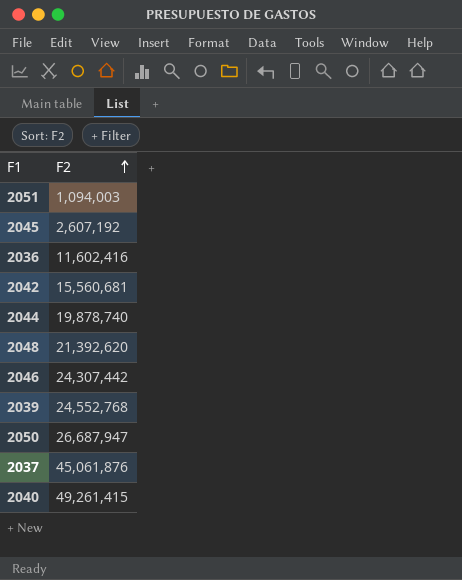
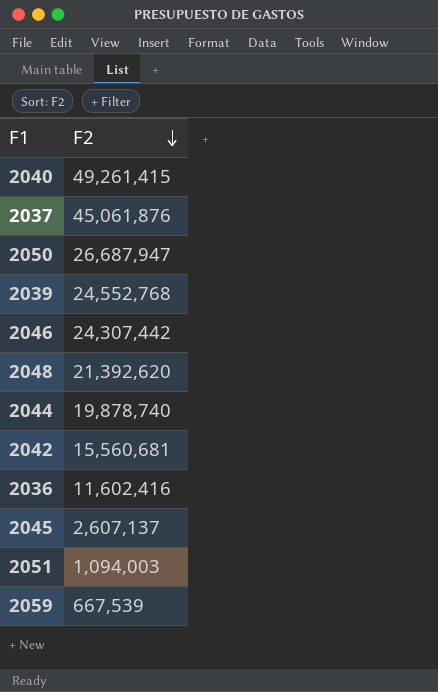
row order: F2 ascending -> F2 descending
2045 | F2: 2,607,192 -> 2,607,137
row 2059: none -> 667,539

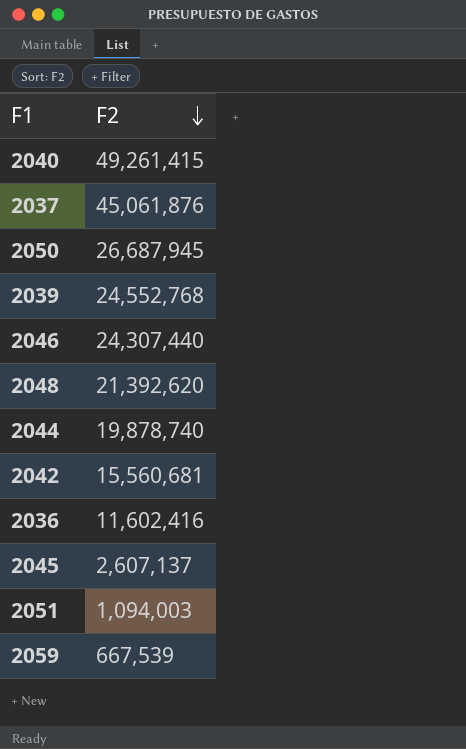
2050 | F2: 26,687,947 -> 26,687,945
2046 | F2: 24,307,442 -> 24,307,440

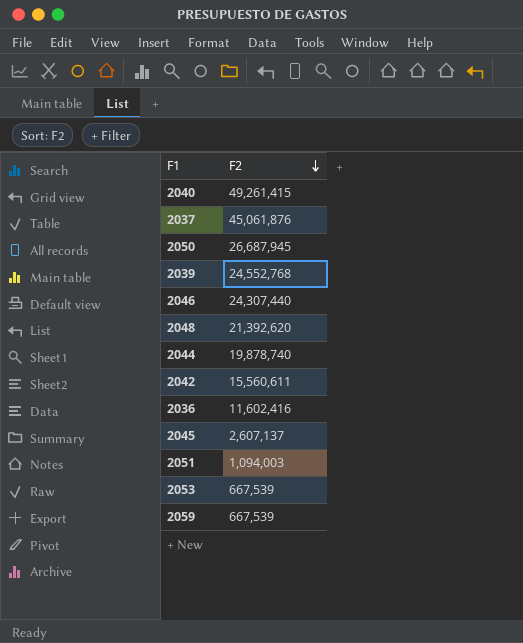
2042 | F2: 15,560,681 -> 15,560,611
row 2053: none -> 667,539

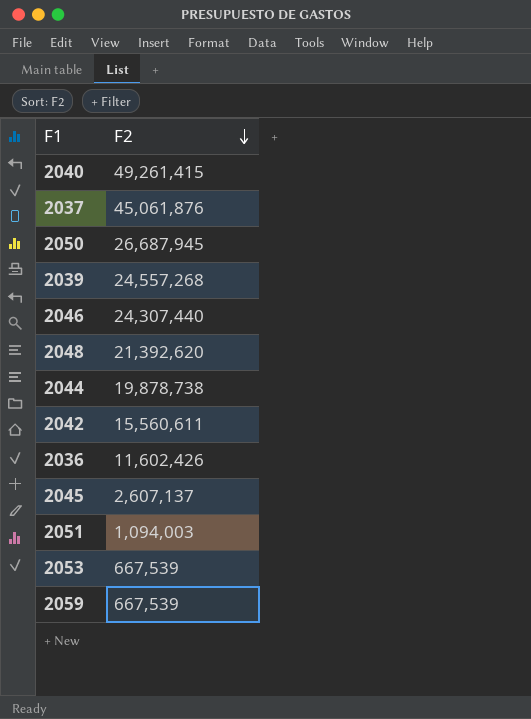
2039 | F2: 24,552,768 -> 24,557,268
2044 | F2: 19,878,740 -> 19,878,738
2036 | F2: 11,602,416 -> 11,602,426

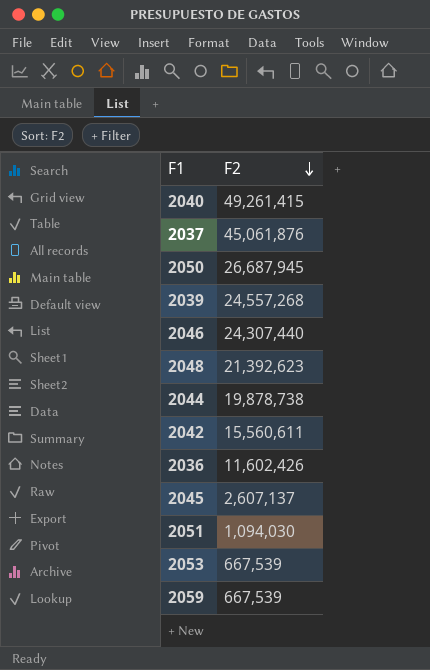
2048 | F2: 21,392,620 -> 21,392,623
2051 | F2: 1,094,003 -> 1,094,030

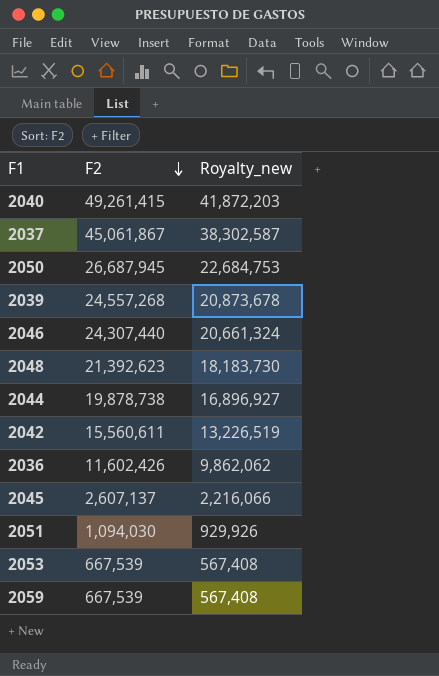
column Royalty_new | formula: none -> [F2] * 0.85
2037 | F2: 45,061,876 -> 45,061,867

